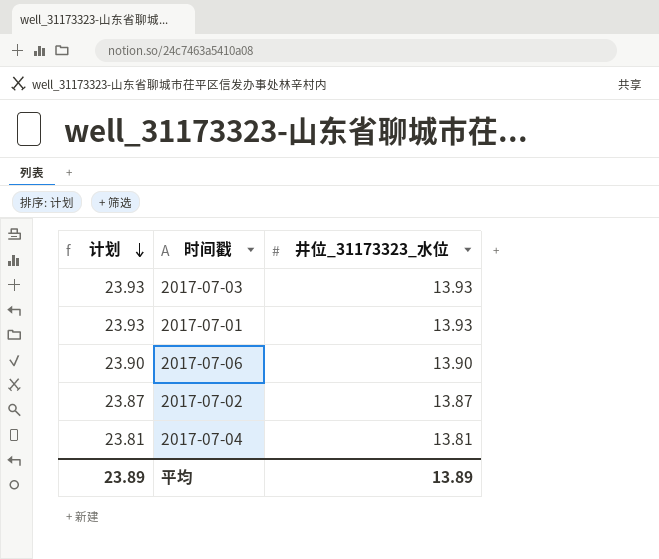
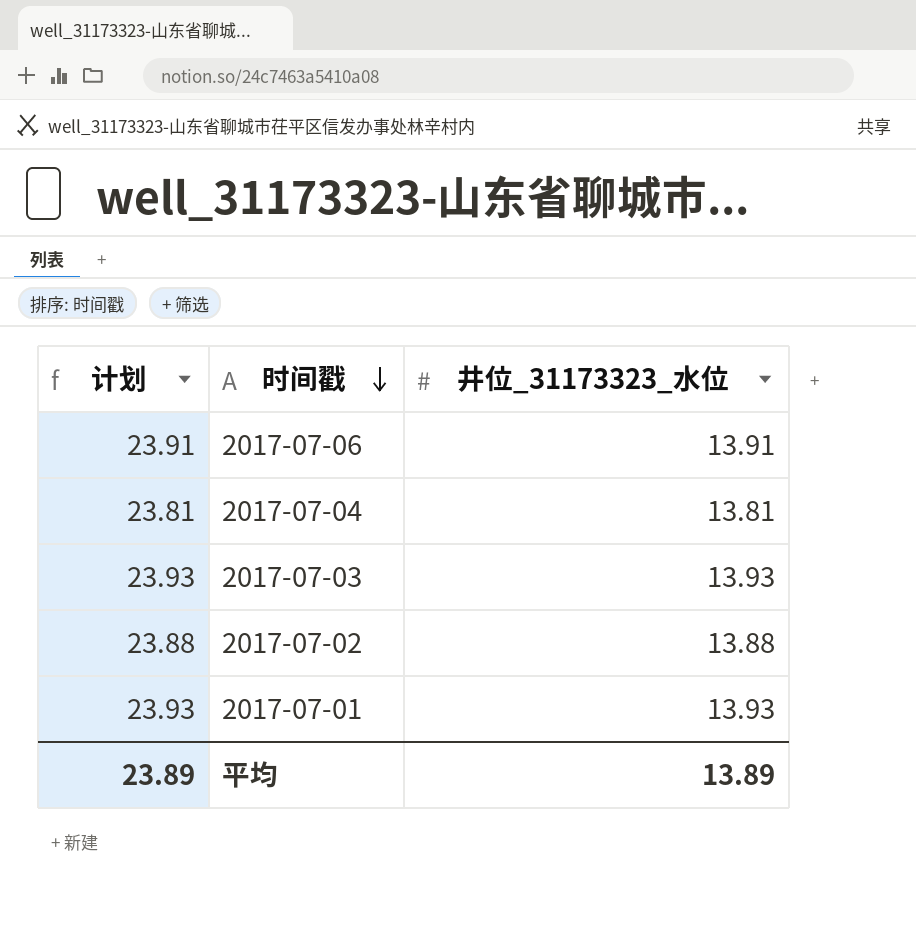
row order: 计划 descending -> 时间戳 descending
2017-07-06 | 计划: 23.90 -> 23.91
2017-07-06 | 井位_31173323_水位: 13.90 -> 13.91
2017-07-02 | 计划: 23.87 -> 23.88
2017-07-02 | 井位_31173323_水位: 13.87 -> 13.88

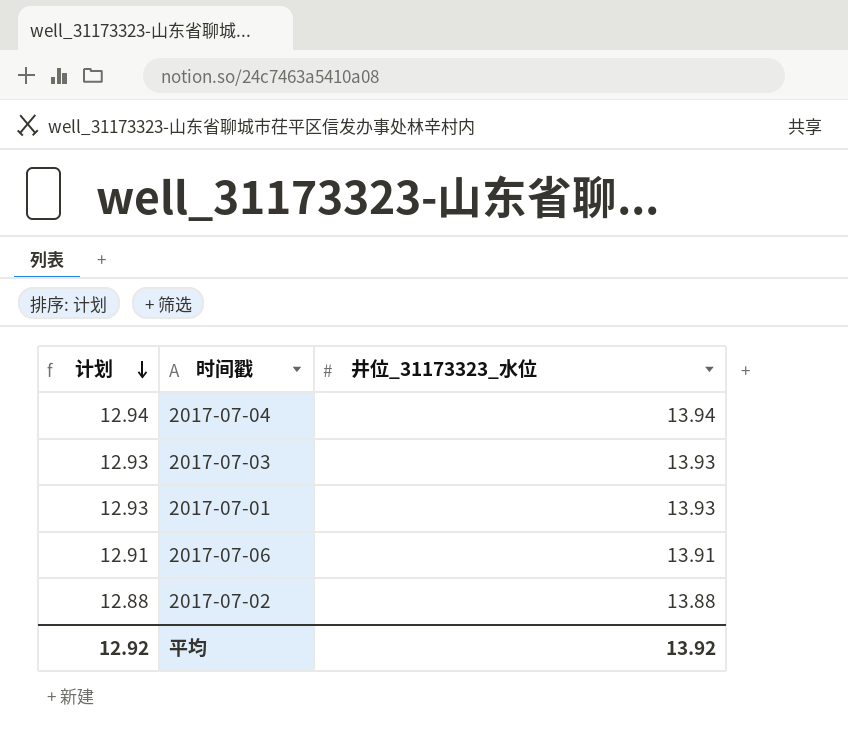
row order: 时间戳 descending -> 计划 descending
column 计划 | formula: [井位_31173323_水位] + 10 -> [井位_31173323_水位] - 1
2017-07-04 | 井位_31173323_水位: 13.81 -> 13.94
平均 | 计划: 23.89 -> 12.92
平均 | 井位_31173323_水位: 13.89 -> 13.92

